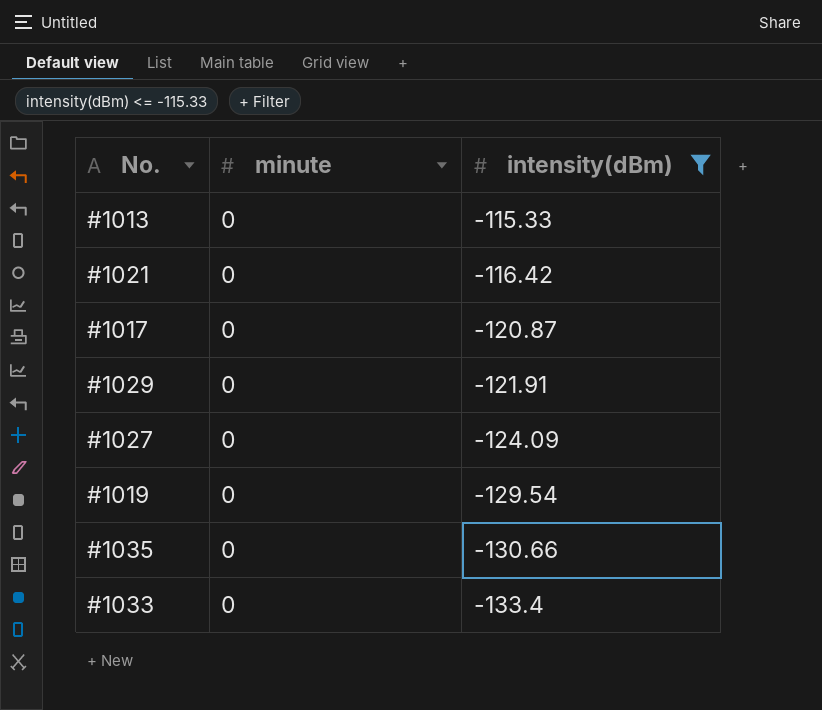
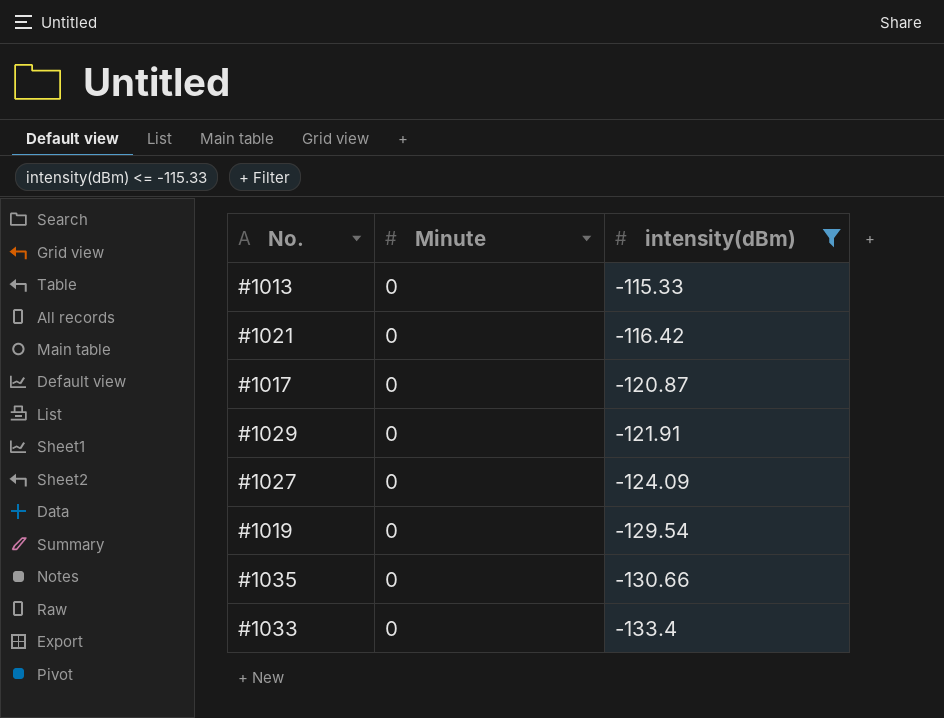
column name: minute -> Minute

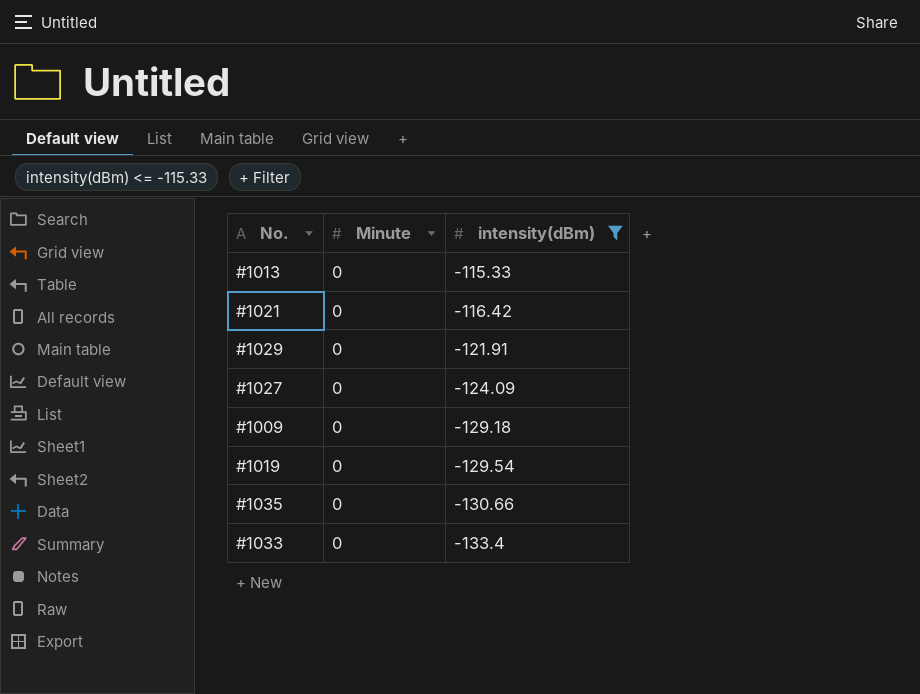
row #1017: 0 | -120.87 -> none
row #1009: none -> 0 | -129.18

